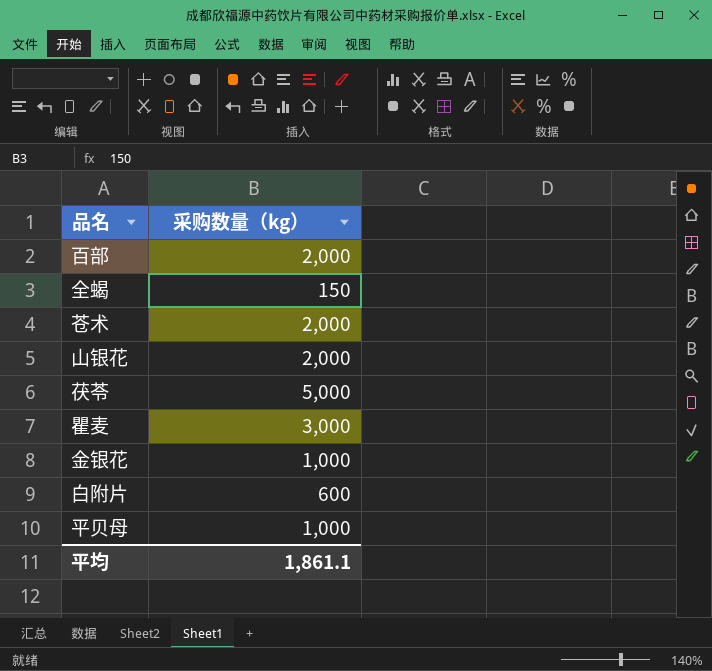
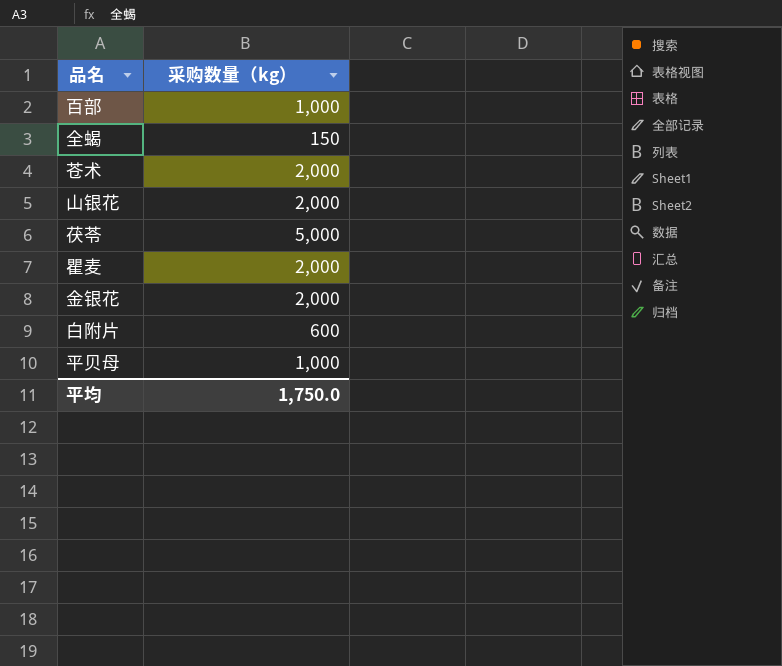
百部 | 采购数量（kg）: 2,000 -> 1,000
瞿麦 | 采购数量（kg）: 3,000 -> 2,000
金银花 | 采购数量（kg）: 1,000 -> 2,000
平均 | 采购数量（kg）: 1,861.1 -> 1,750.0

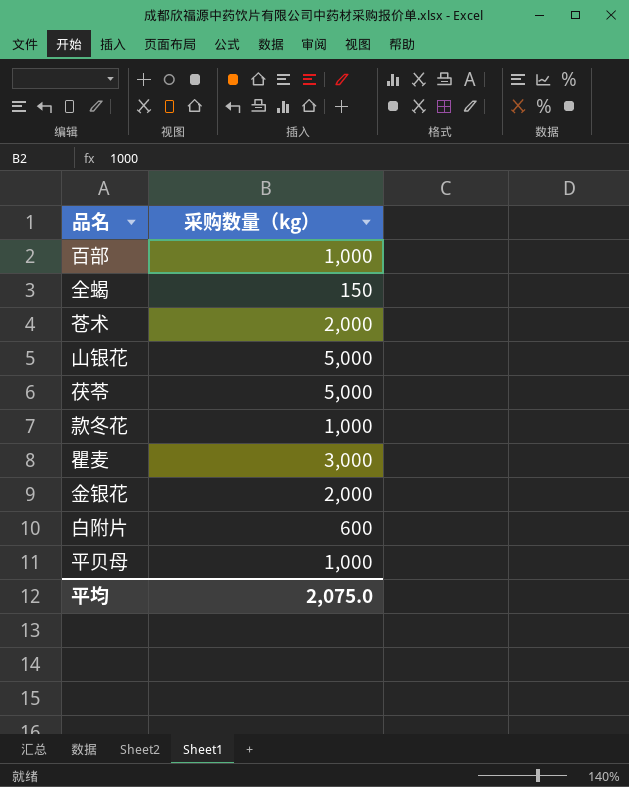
山银花 | 采购数量（kg）: 2,000 -> 5,000
row 款冬花: none -> 1,000
瞿麦 | 采购数量（kg）: 2,000 -> 3,000
平均 | 采购数量（kg）: 1,750.0 -> 2,075.0

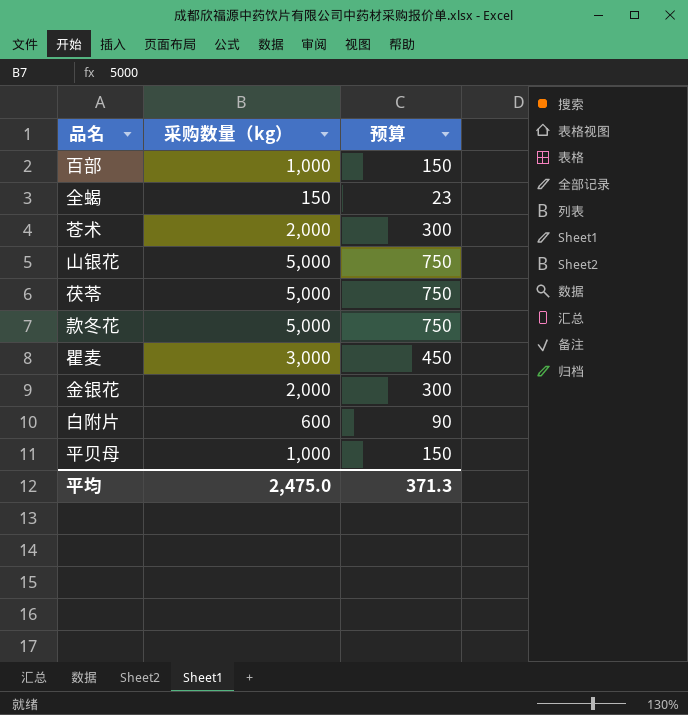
column 预算 | formula: none -> [采购数量（kg）] * 0.15
款冬花 | 采购数量（kg）: 1,000 -> 5,000
平均 | 采购数量（kg）: 2,075.0 -> 2,475.0

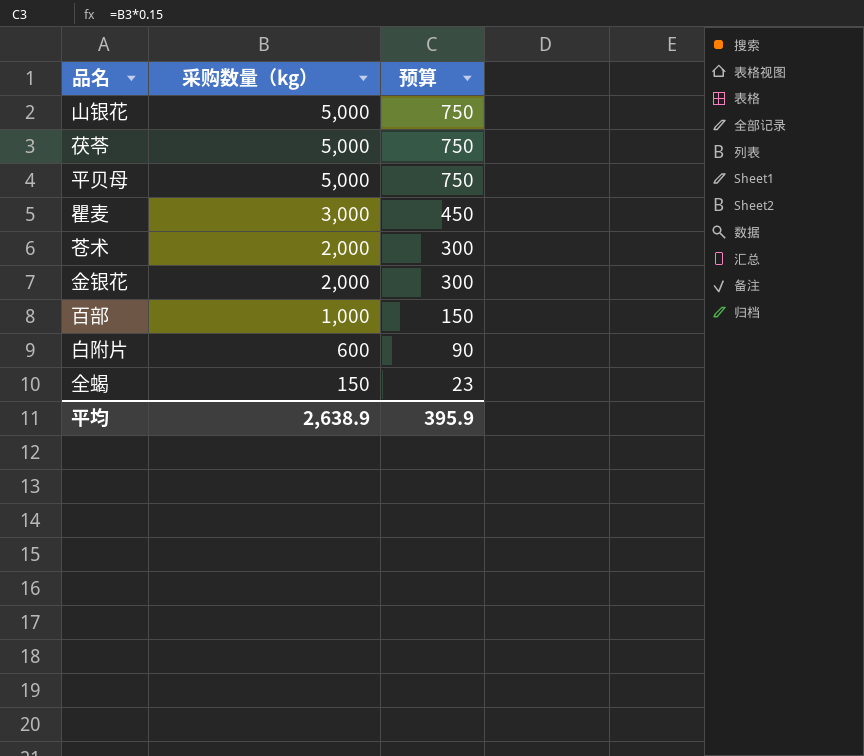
row order: none -> 采购数量（kg） descending
row 款冬花: 5,000 | 750 -> none
平贝母 | 采购数量（kg）: 1,000 -> 5,000
平贝母 | 预算: 150 -> 750
平均 | 采购数量（kg）: 2,475.0 -> 2,638.9
平均 | 预算: 371.3 -> 395.9

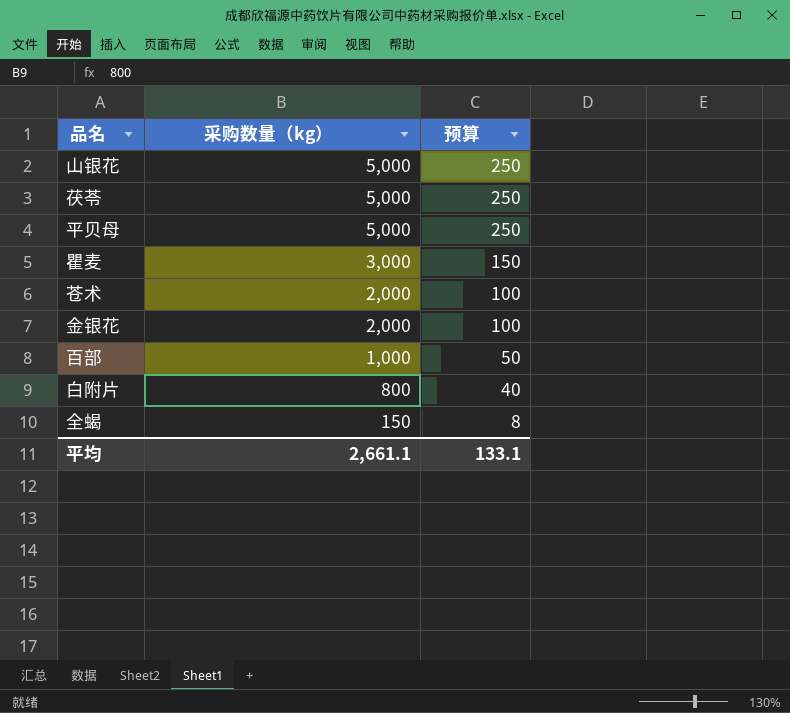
column 预算 | formula: [采购数量（kg）] * 0.15 -> [采购数量（kg）] * 0.05
白附片 | 采购数量（kg）: 600 -> 800
平均 | 采购数量（kg）: 2,638.9 -> 2,661.1
平均 | 预算: 395.9 -> 133.1

